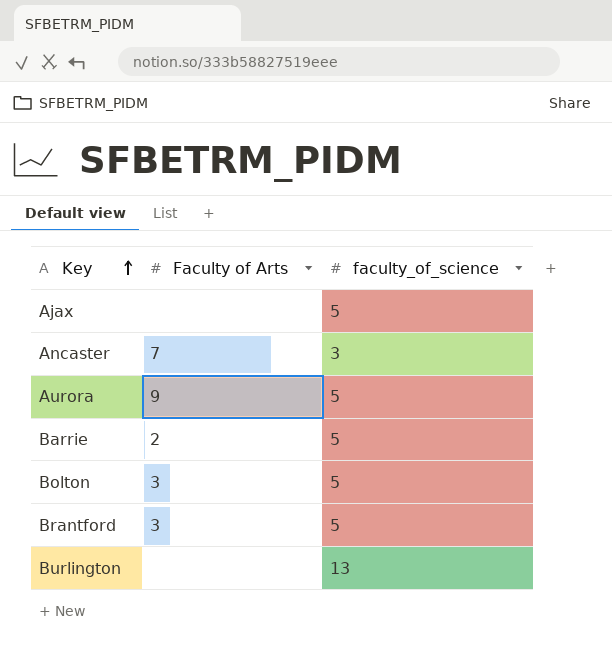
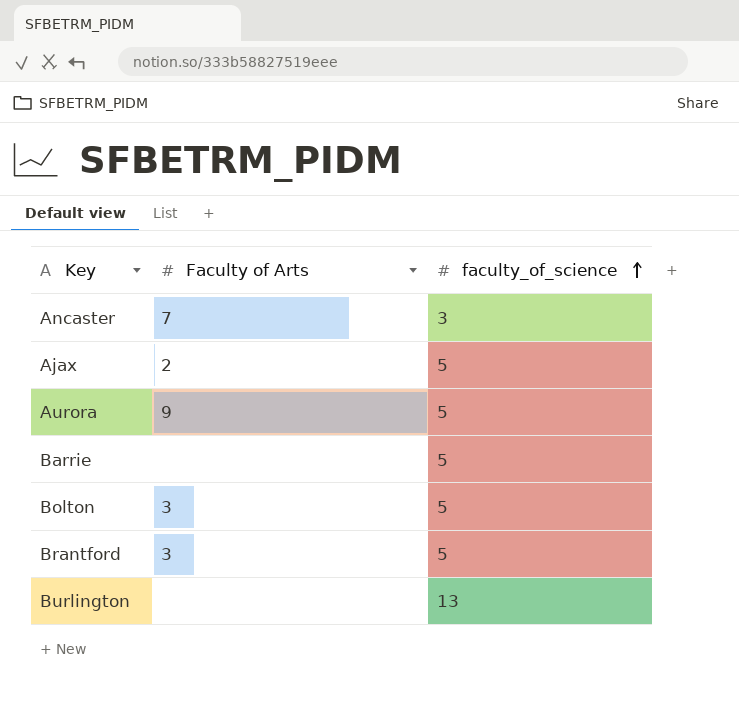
row order: Key ascending -> faculty_of_science ascending
Ajax | Faculty of Arts: none -> 2
Barrie | Faculty of Arts: 2 -> none

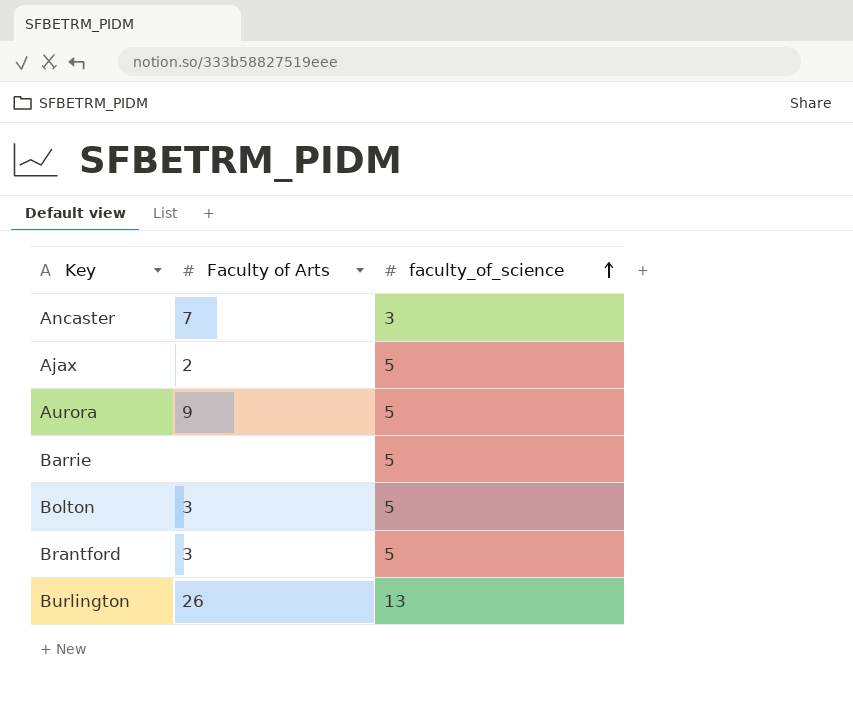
Burlington | Faculty of Arts: none -> 26

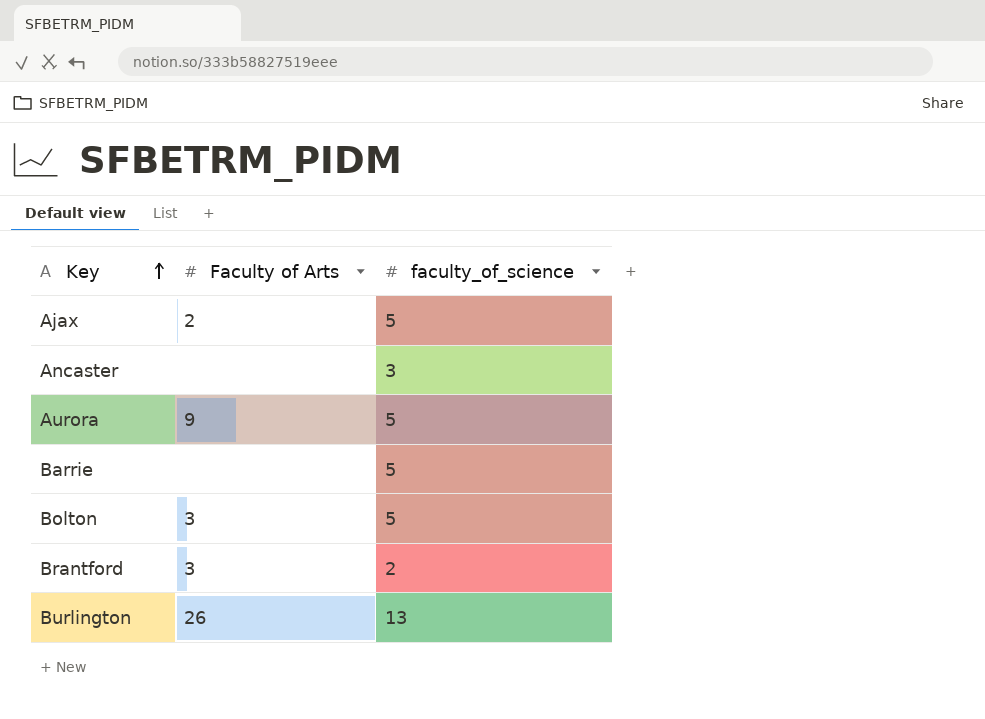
row order: faculty_of_science ascending -> Key ascending
Ancaster | Faculty of Arts: 7 -> none
Brantford | faculty_of_science: 5 -> 2

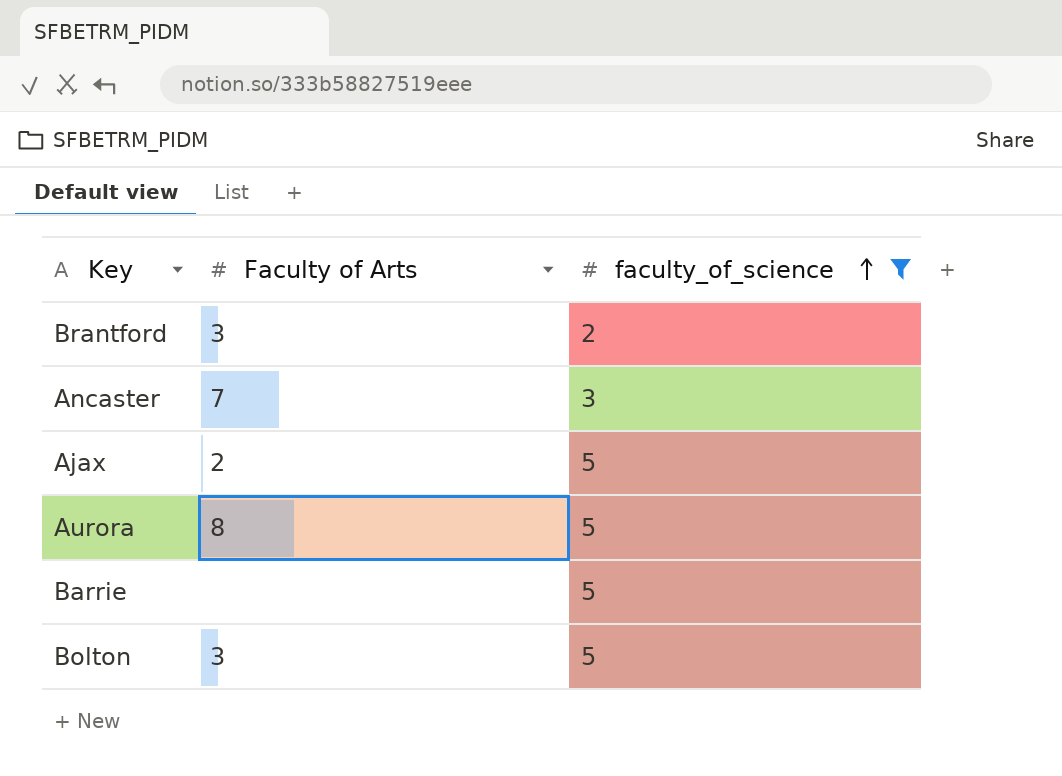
filter: none -> faculty_of_science != 13
row order: Key ascending -> faculty_of_science ascending
Ancaster | Faculty of Arts: none -> 7
Aurora | Faculty of Arts: 9 -> 8

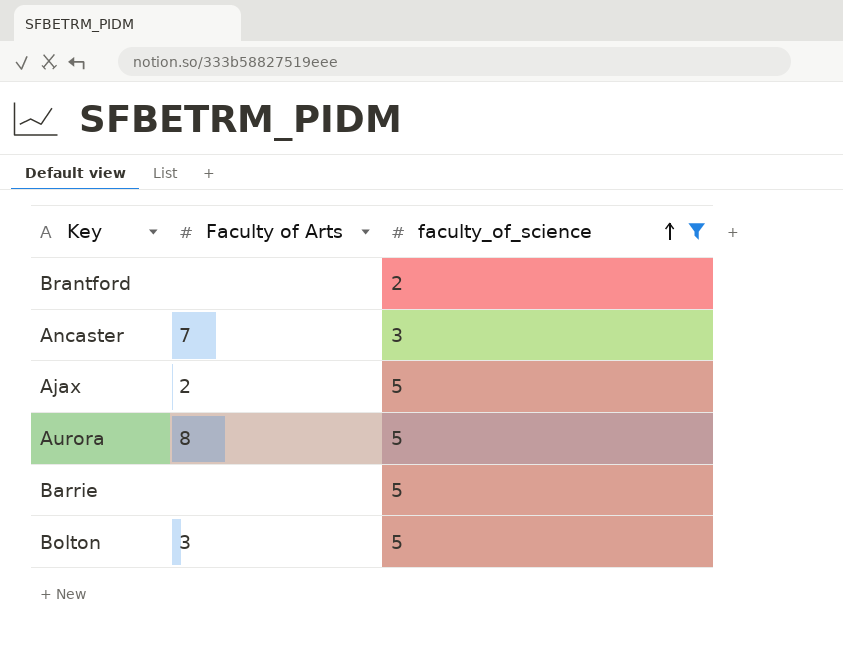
Brantford | Faculty of Arts: 3 -> none

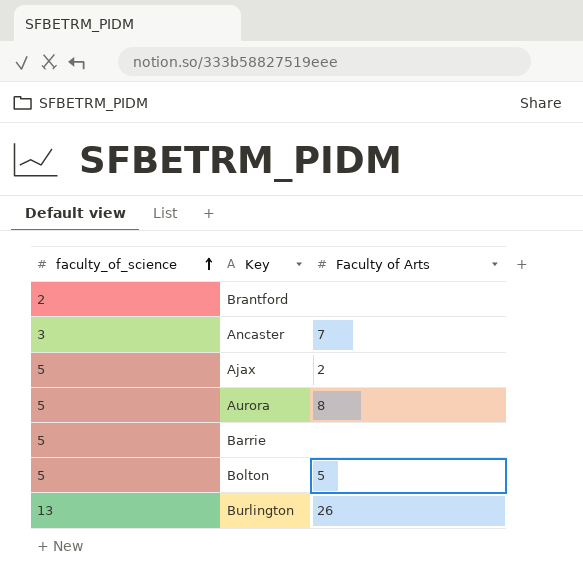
filter: faculty_of_science != 13 -> none
column faculty_of_science | position: 3 -> 1
Bolton | Faculty of Arts: 3 -> 5

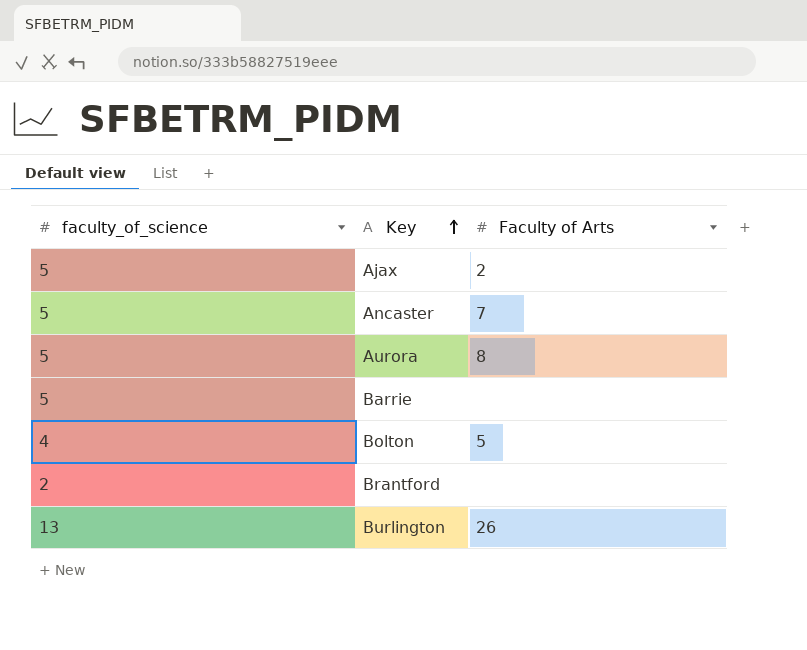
row order: faculty_of_science ascending -> Key ascending
Ancaster | faculty_of_science: 3 -> 5
Bolton | faculty_of_science: 5 -> 4

